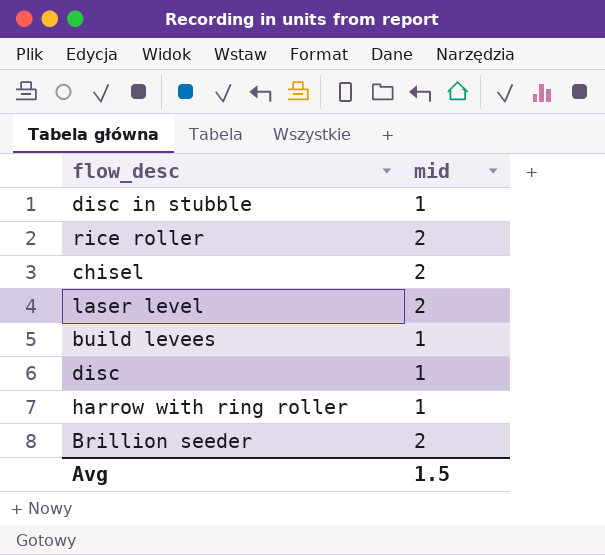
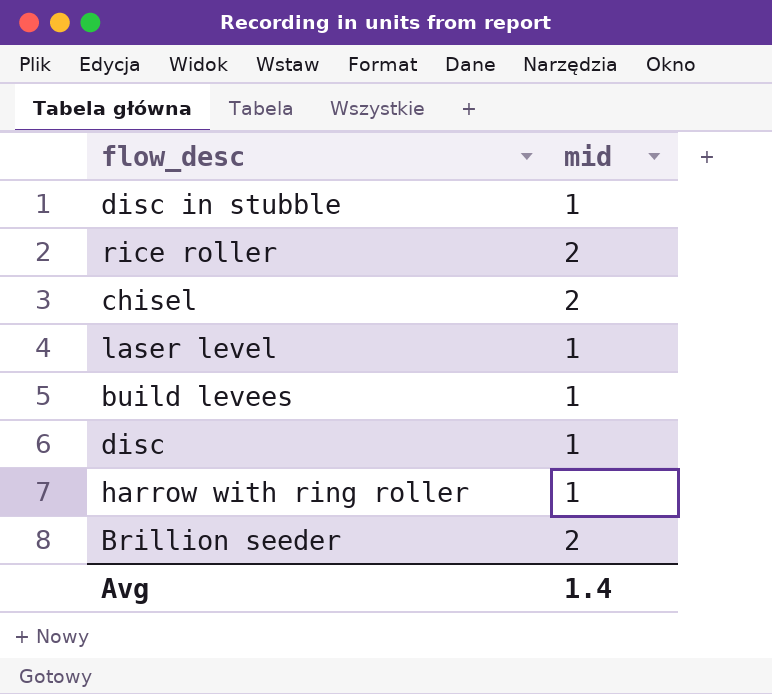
laser level | mid: 2 -> 1
Avg | mid: 1.5 -> 1.4

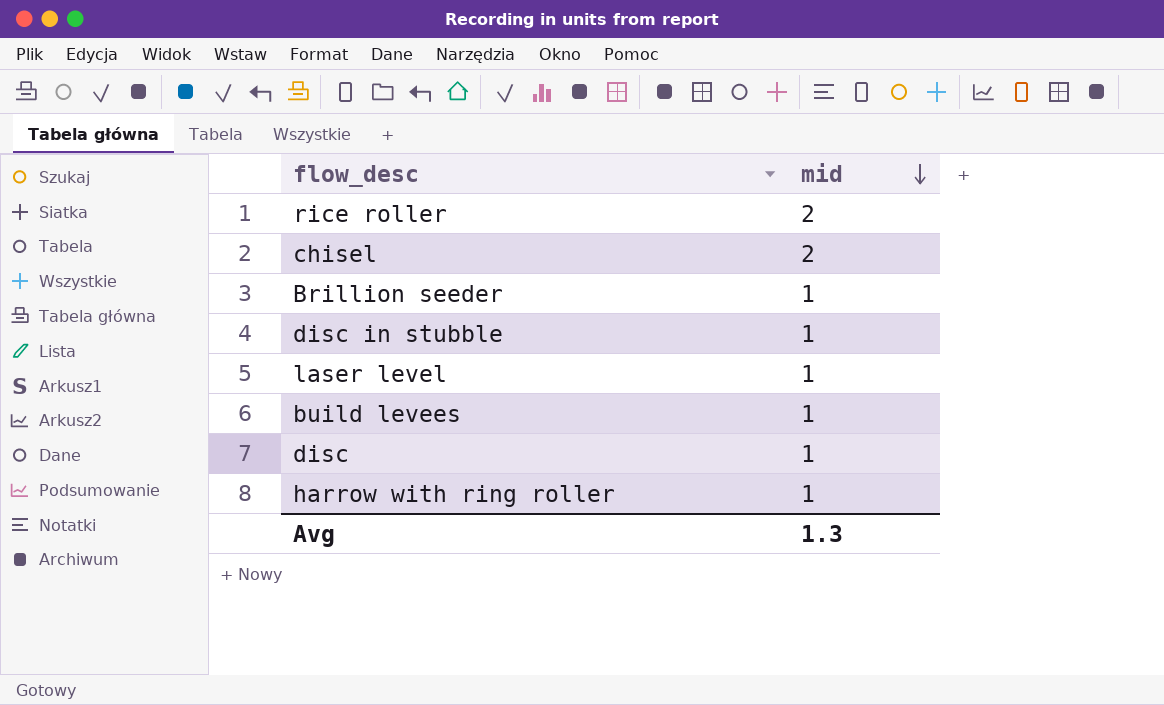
row order: none -> mid descending
Brillion seeder | mid: 2 -> 1
Avg | mid: 1.4 -> 1.3

